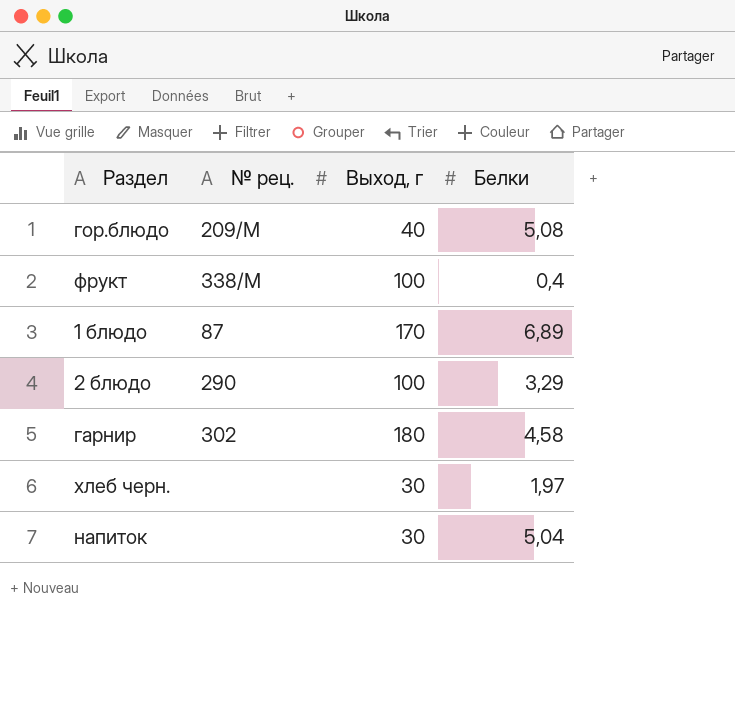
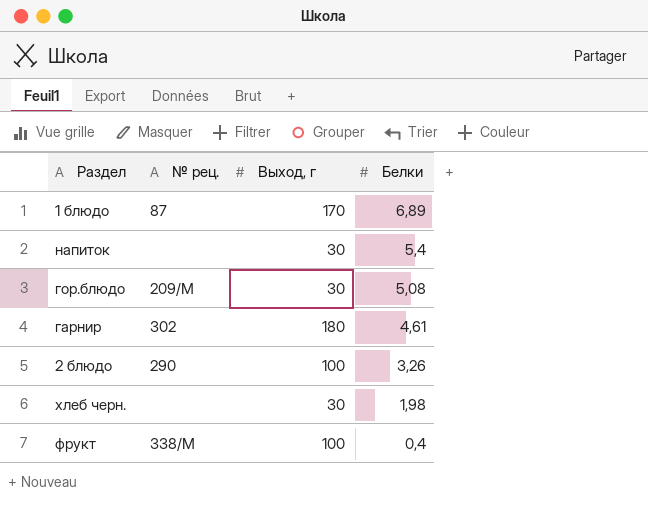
row order: none -> Белки descending
напиток | Белки: 5,04 -> 5,4
гор.блюдо | Выход, г: 40 -> 30
гарнир | Белки: 4,58 -> 4,61
2 блюдо | Белки: 3,29 -> 3,26
хлеб черн. | Белки: 1,97 -> 1,98

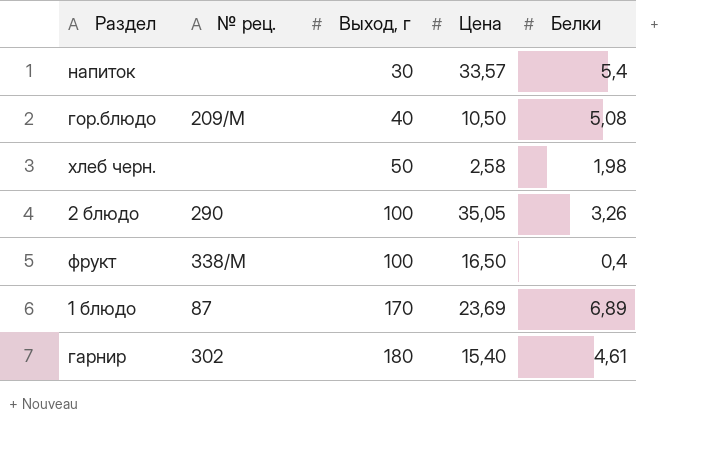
row order: Белки descending -> Выход, г ascending
column Цена | position: none -> 4
гор.блюдо | Выход, г: 30 -> 40
хлеб черн. | Выход, г: 30 -> 50

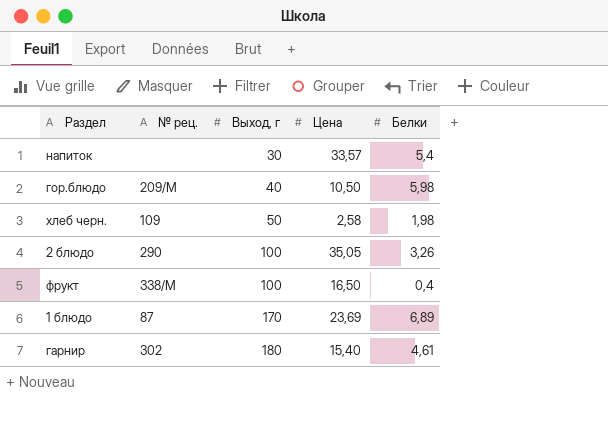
гор.блюдо | Белки: 5,08 -> 5,98
хлеб черн. | № рец.: none -> 109

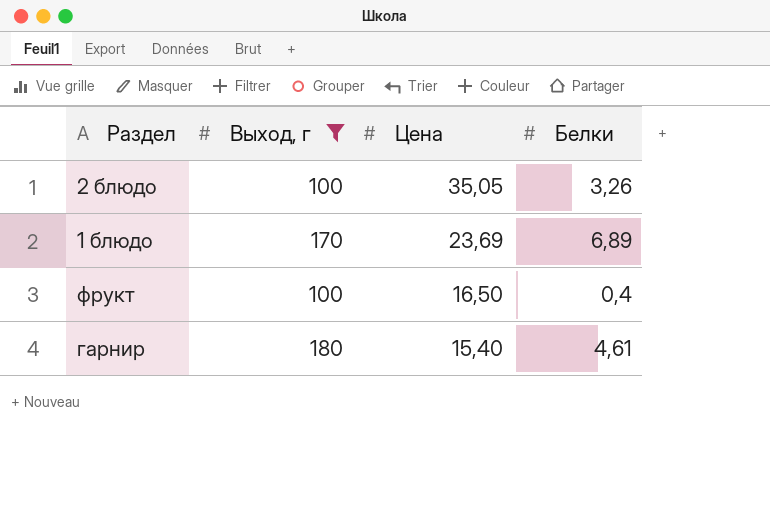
filter: none -> Выход, г >= 100
row order: Выход, г ascending -> Цена descending
column № рец. | position: 2 -> none

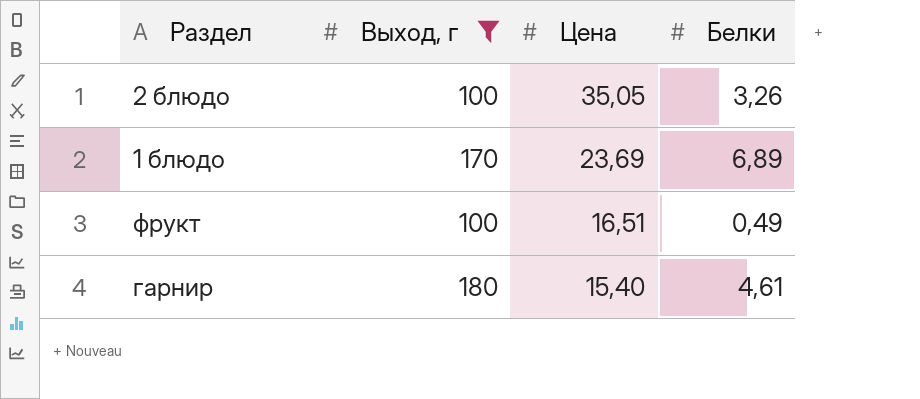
фрукт | Цена: 16,50 -> 16,51
фрукт | Белки: 0,4 -> 0,49

